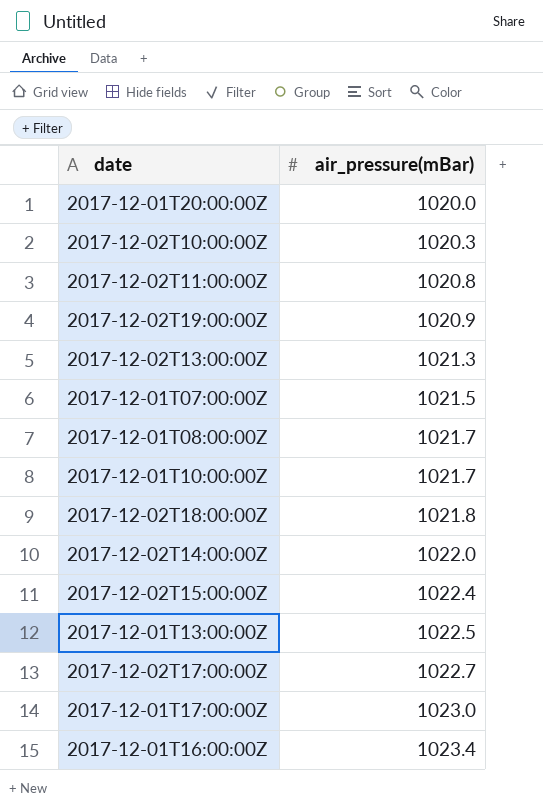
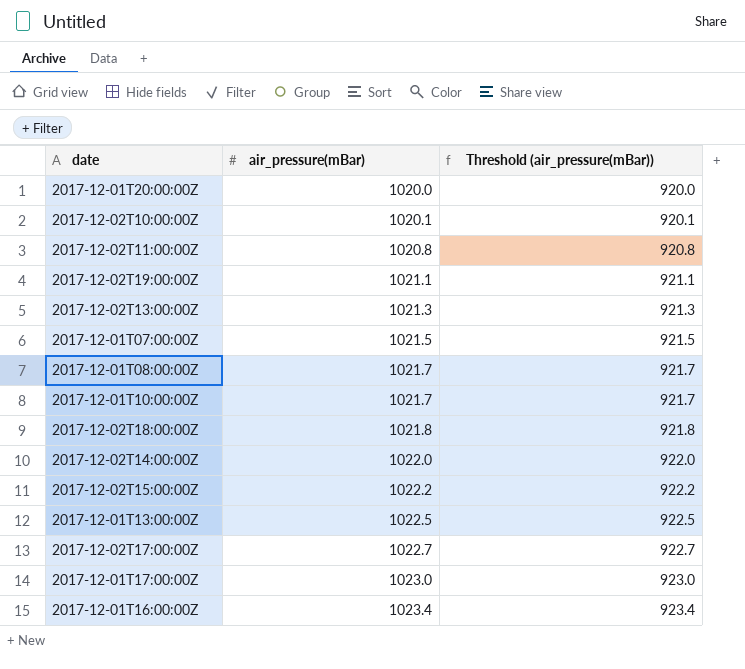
column Threshold (air_pressure(mBar)) | formula: none -> [air_pressure(mBar)] - 100
2017-12-02T10:00:00Z | air_pressure(mBar): 1020.3 -> 1020.1
2017-12-02T19:00:00Z | air_pressure(mBar): 1020.9 -> 1021.1
2017-12-02T15:00:00Z | air_pressure(mBar): 1022.4 -> 1022.2

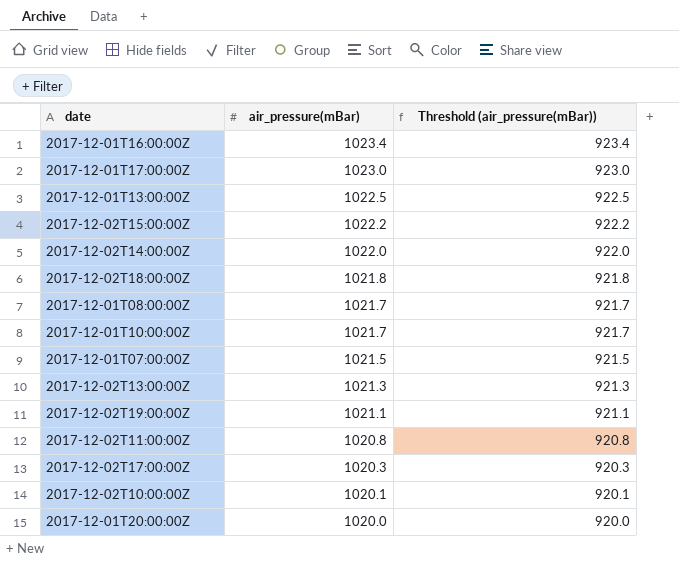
row order: air_pressure(mBar) ascending -> air_pressure(mBar) descending
2017-12-02T17:00:00Z | air_pressure(mBar): 1022.7 -> 1020.3
2017-12-02T17:00:00Z | Threshold (air_pressure(mBar)): 922.7 -> 920.3

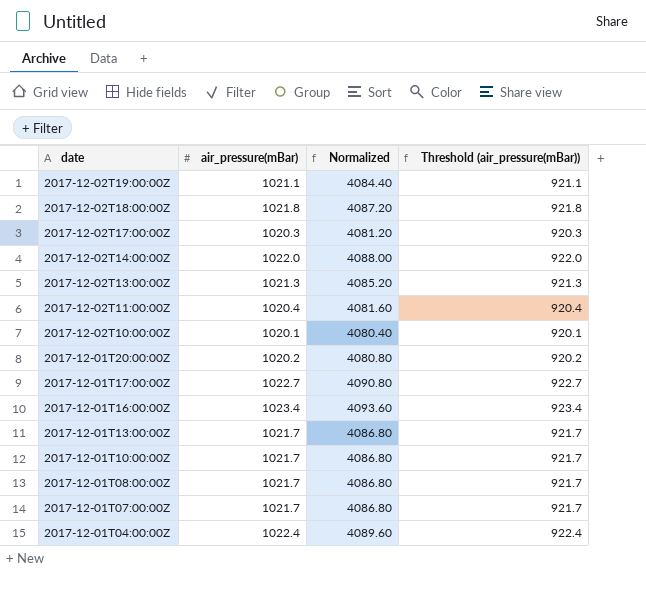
row order: air_pressure(mBar) descending -> date descending
column Normalized | formula: none -> [air_pressure(mBar)] * 4
row 2017-12-02T15:00:00Z: 1022.2 | 922.2 -> none
2017-12-02T11:00:00Z | air_pressure(mBar): 1020.8 -> 1020.4
2017-12-02T11:00:00Z | Threshold (air_pressure(mBar)): 920.8 -> 920.4
2017-12-01T20:00:00Z | air_pressure(mBar): 1020.0 -> 1020.2
2017-12-01T20:00:00Z | Threshold (air_pressure(mBar)): 920.0 -> 920.2
2017-12-01T17:00:00Z | air_pressure(mBar): 1023.0 -> 1022.7
2017-12-01T17:00:00Z | Threshold (air_pressure(mBar)): 923.0 -> 922.7
2017-12-01T13:00:00Z | air_pressure(mBar): 1022.5 -> 1021.7
2017-12-01T13:00:00Z | Threshold (air_pressure(mBar)): 922.5 -> 921.7
2017-12-01T07:00:00Z | air_pressure(mBar): 1021.5 -> 1021.7
2017-12-01T07:00:00Z | Threshold (air_pressure(mBar)): 921.5 -> 921.7
row 2017-12-01T04:00:00Z: none -> 1022.4 | 4089.60 | 922.4

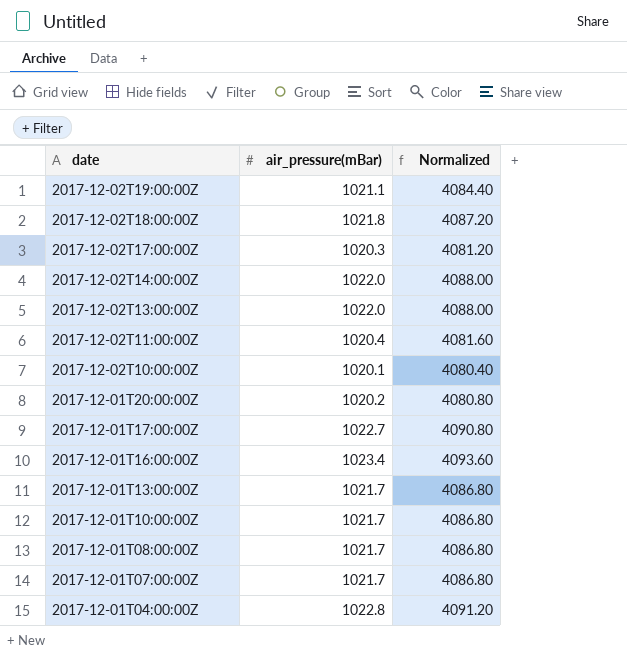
column Threshold (air_pressure(mBar)) | formula: [air_pressure(mBar)] - 100 -> none
2017-12-02T13:00:00Z | air_pressure(mBar): 1021.3 -> 1022.0
2017-12-02T13:00:00Z | Normalized: 4085.20 -> 4088.00
2017-12-01T04:00:00Z | air_pressure(mBar): 1022.4 -> 1022.8
2017-12-01T04:00:00Z | Normalized: 4089.60 -> 4091.20

